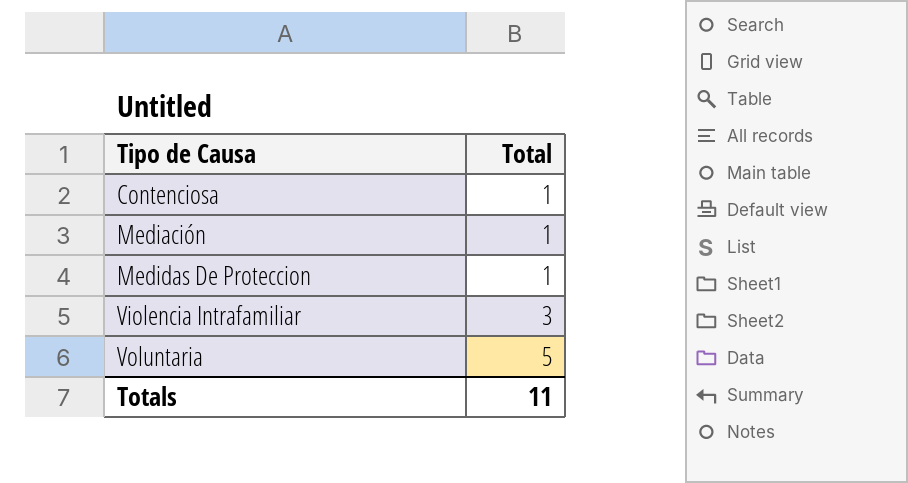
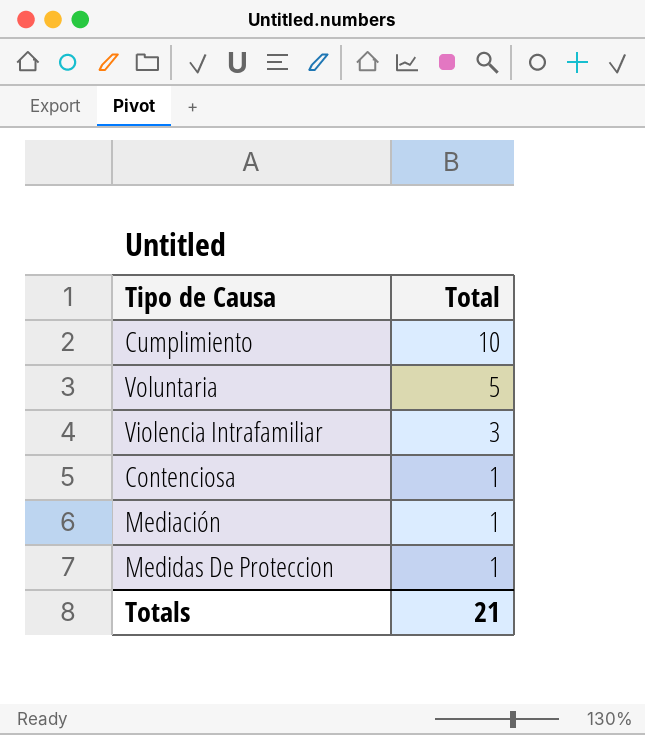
row order: Tipo de Causa ascending -> Total descending
row Cumplimiento: none -> 10
Totals | Total: 11 -> 21

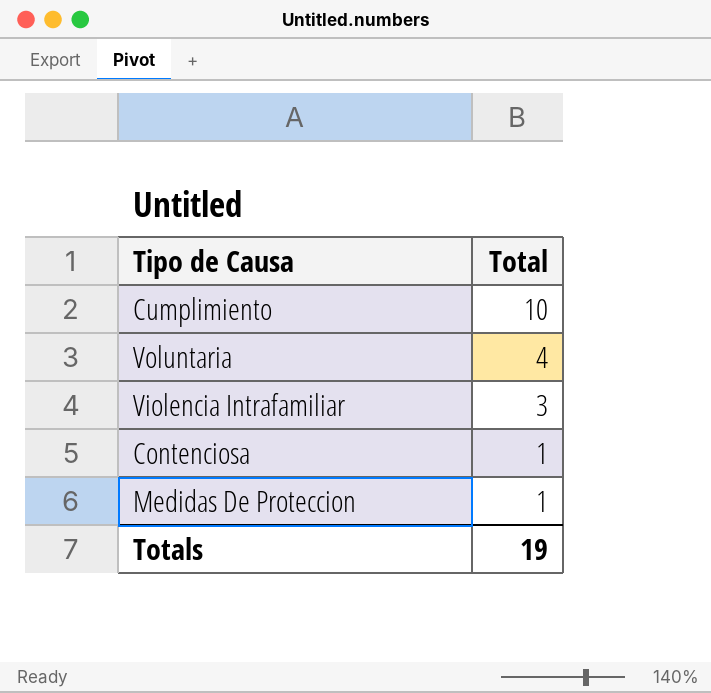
row Mediación: 1 -> none
Voluntaria | Total: 5 -> 4
Totals | Total: 21 -> 19

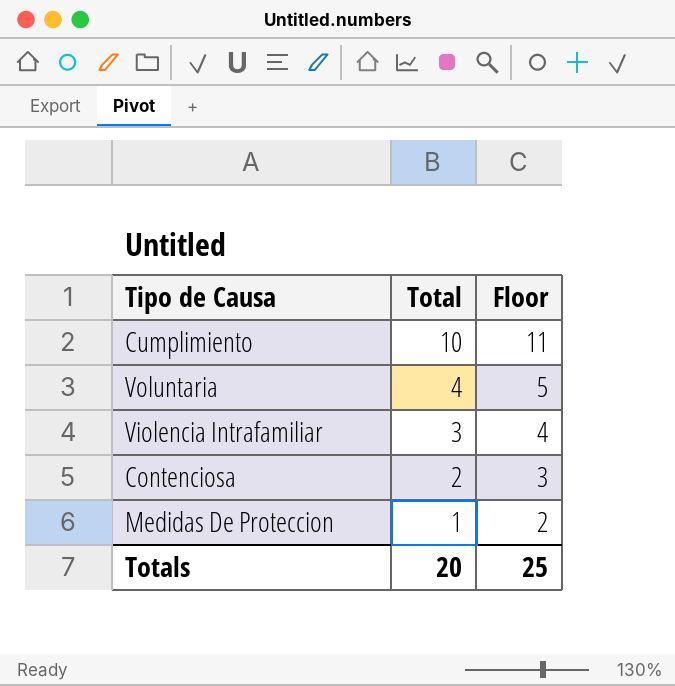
column Floor | formula: none -> [Total] + 1
Contenciosa | Total: 1 -> 2
Totals | Total: 19 -> 20

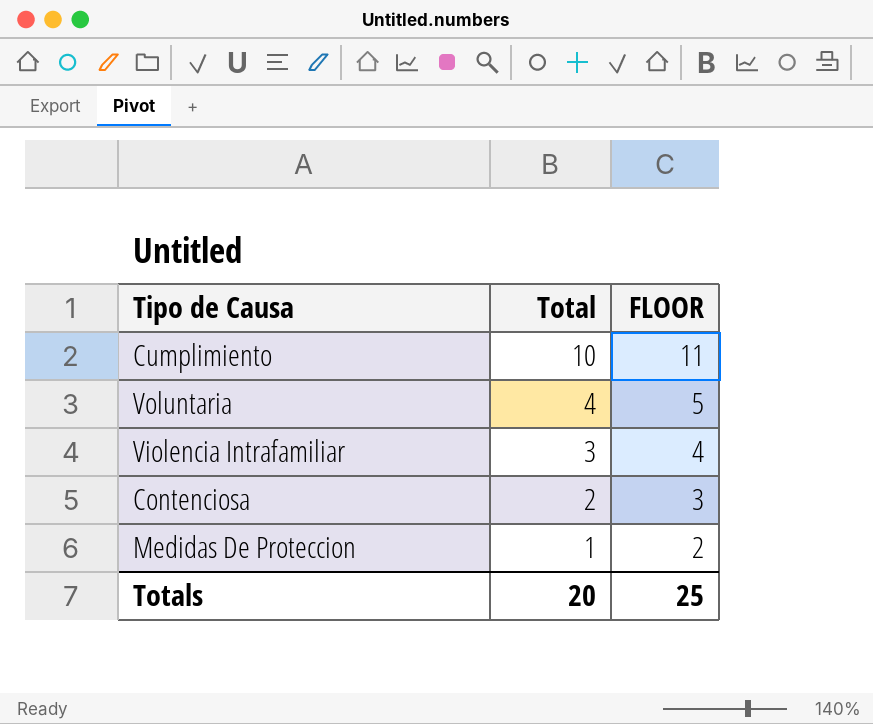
column name: Floor -> FLOOR

